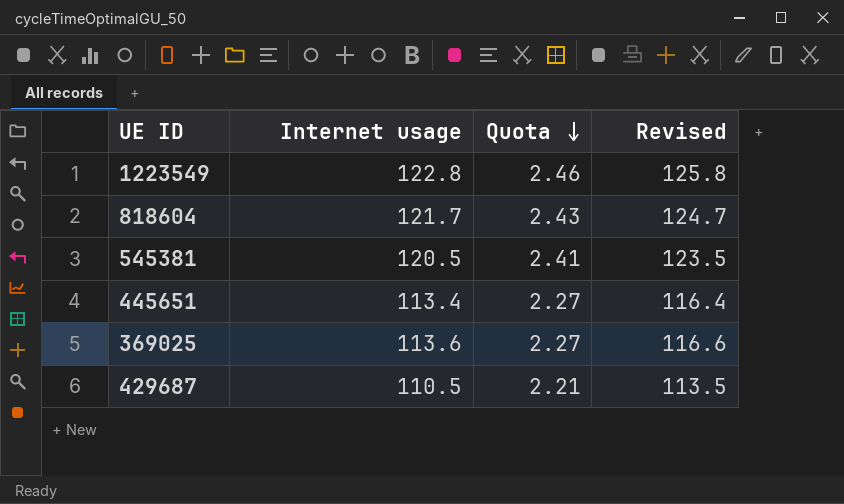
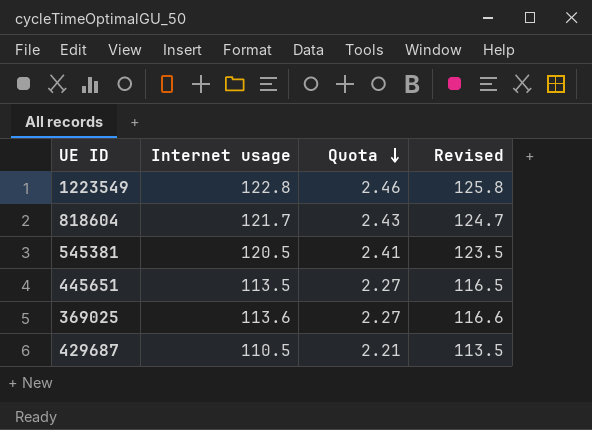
445651 | Internet usage: 113.4 -> 113.5
445651 | Revised: 116.4 -> 116.5

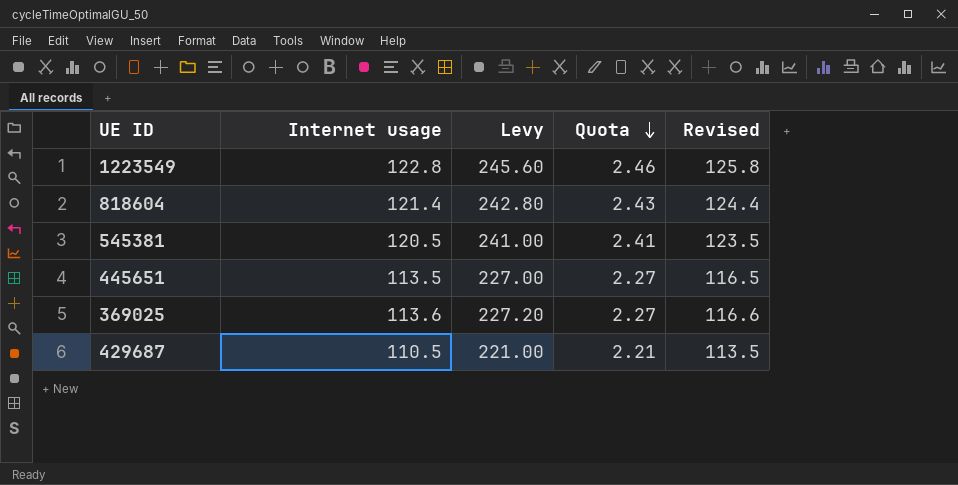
column Levy | formula: none -> [Internet usage] * 2
818604 | Internet usage: 121.7 -> 121.4
818604 | Revised: 124.7 -> 124.4

